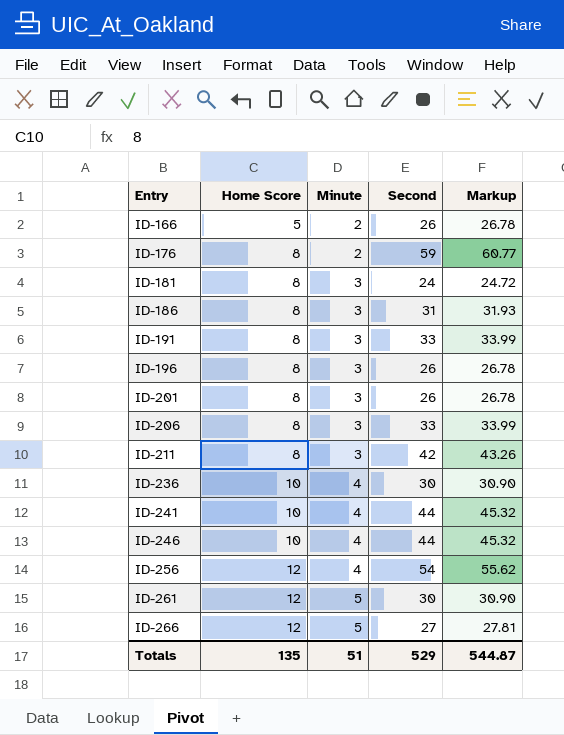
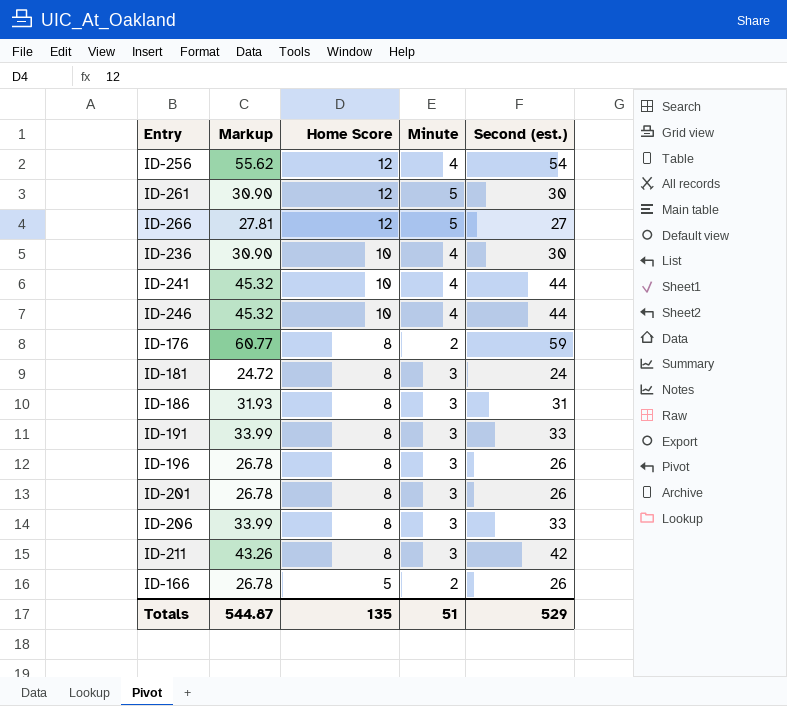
row order: Entry ascending -> Home Score descending
column Markup | position: 5 -> 2
column name: Second -> Second (est.)

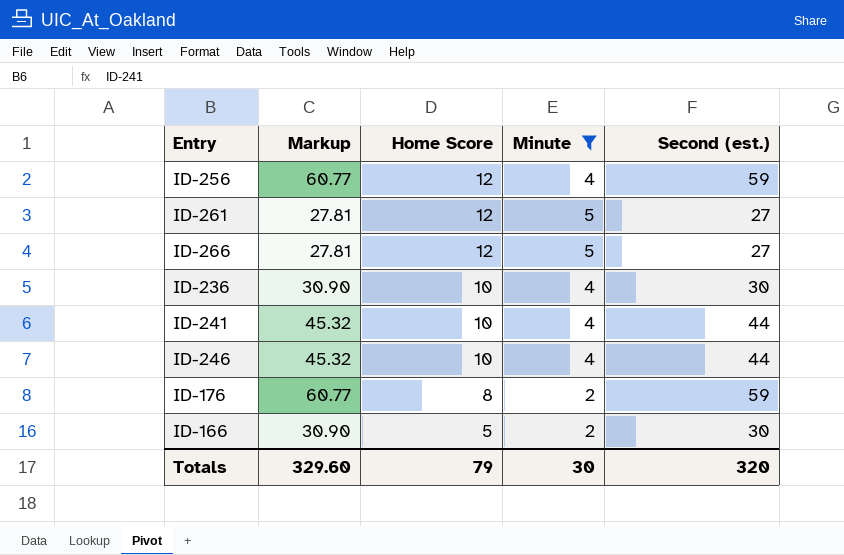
filter: none -> Minute != 3
ID-256 | Markup: 55.62 -> 60.77
ID-256 | Second (est.): 54 -> 59
ID-261 | Markup: 30.90 -> 27.81
ID-261 | Second (est.): 30 -> 27
ID-166 | Markup: 26.78 -> 30.90
ID-166 | Second (est.): 26 -> 30
Totals | Markup: 544.87 -> 329.60
Totals | Home Score: 135 -> 79
Totals | Minute: 51 -> 30
Totals | Second (est.): 529 -> 320

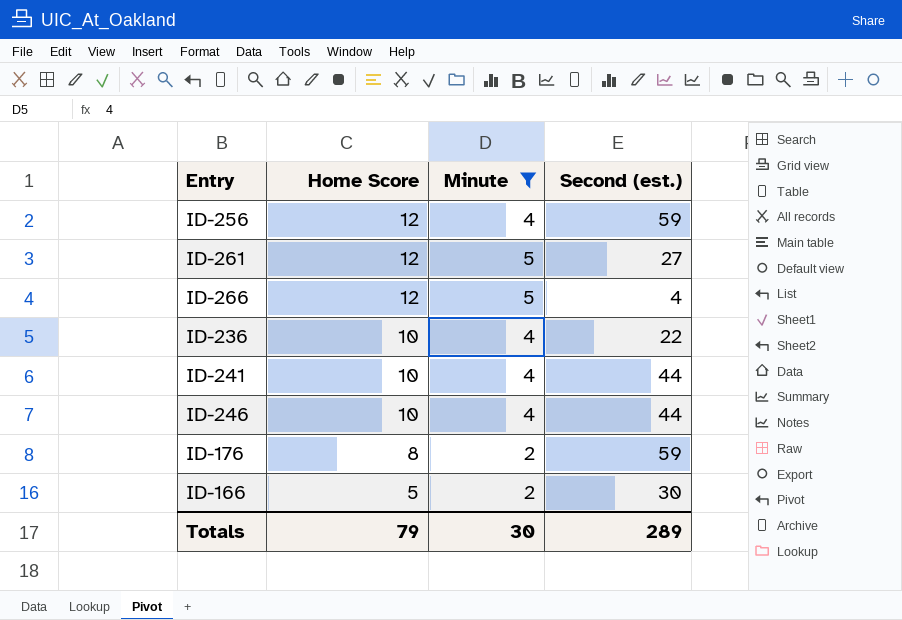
column Markup | formula: [Second (est.)] * 1.03 -> none
ID-266 | Second (est.): 27 -> 4
ID-236 | Second (est.): 30 -> 22
Totals | Second (est.): 320 -> 289

